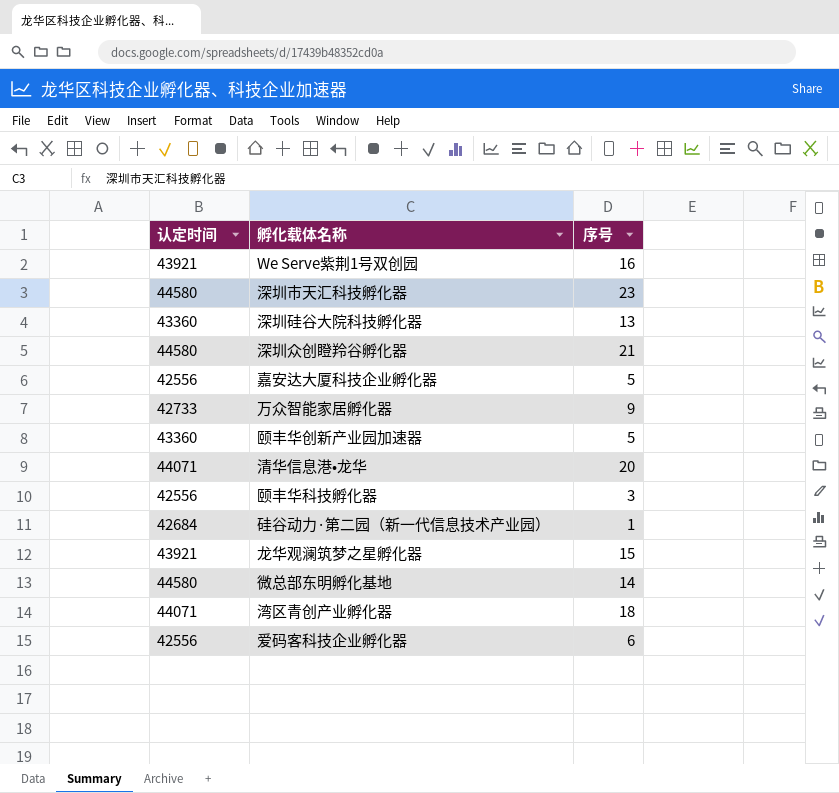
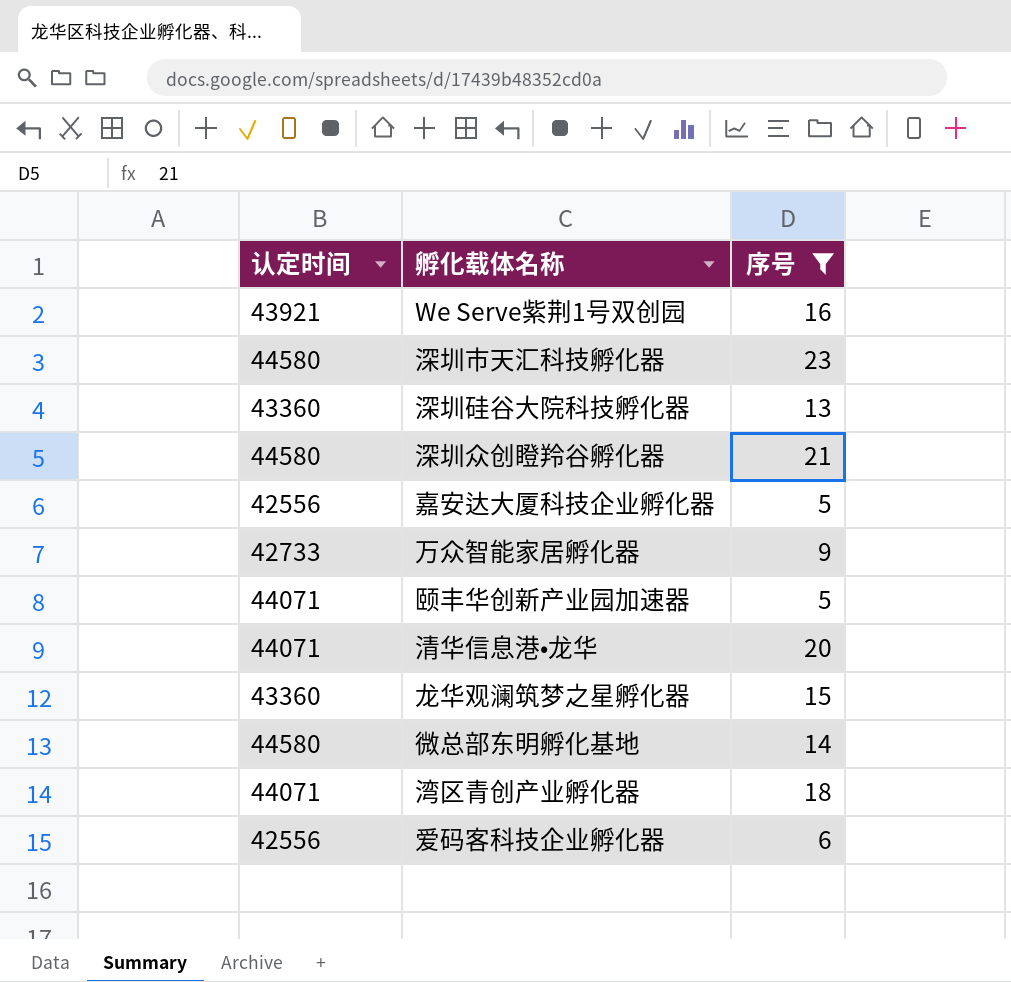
filter: none -> 序号 >= 5
颐丰华创新产业园加速器 | 认定时间: 43360 -> 44071
龙华观澜筑梦之星孵化器 | 认定时间: 43921 -> 43360

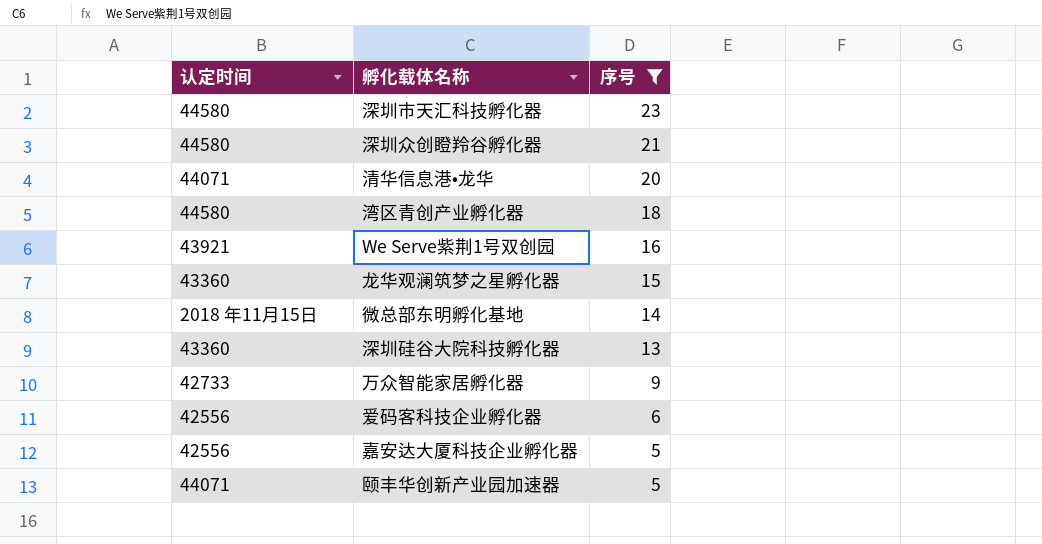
row order: none -> 序号 descending
湾区青创产业孵化器 | 认定时间: 44071 -> 44580
微总部东明孵化基地 | 认定时间: 44580 -> 2018 年11月15日

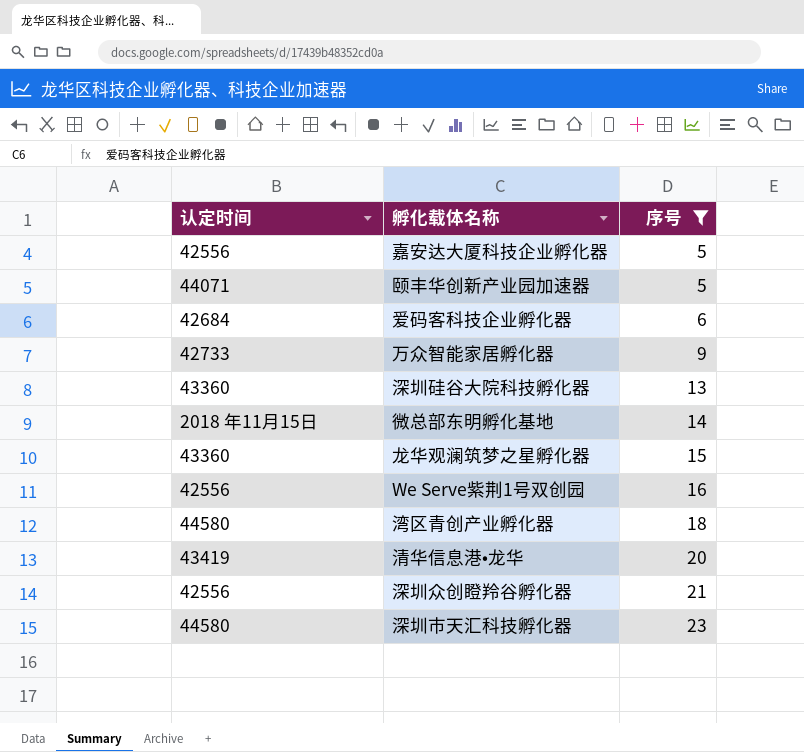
row order: 序号 descending -> 序号 ascending
爱码客科技企业孵化器 | 认定时间: 42556 -> 42684
We Serve紫荆1号双创园 | 认定时间: 43921 -> 42556
清华信息港•龙华 | 认定时间: 44071 -> 43419
深圳众创瞪羚谷孵化器 | 认定时间: 44580 -> 42556

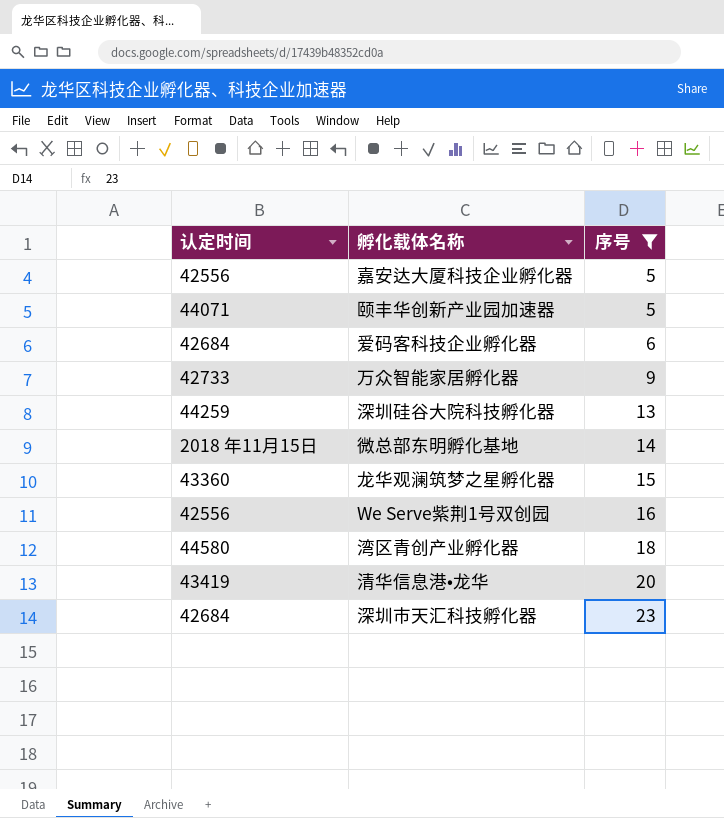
row 深圳众创瞪羚谷孵化器: 42556 | 21 -> none
深圳硅谷大院科技孵化器 | 认定时间: 43360 -> 44259
深圳市天汇科技孵化器 | 认定时间: 44580 -> 42684

